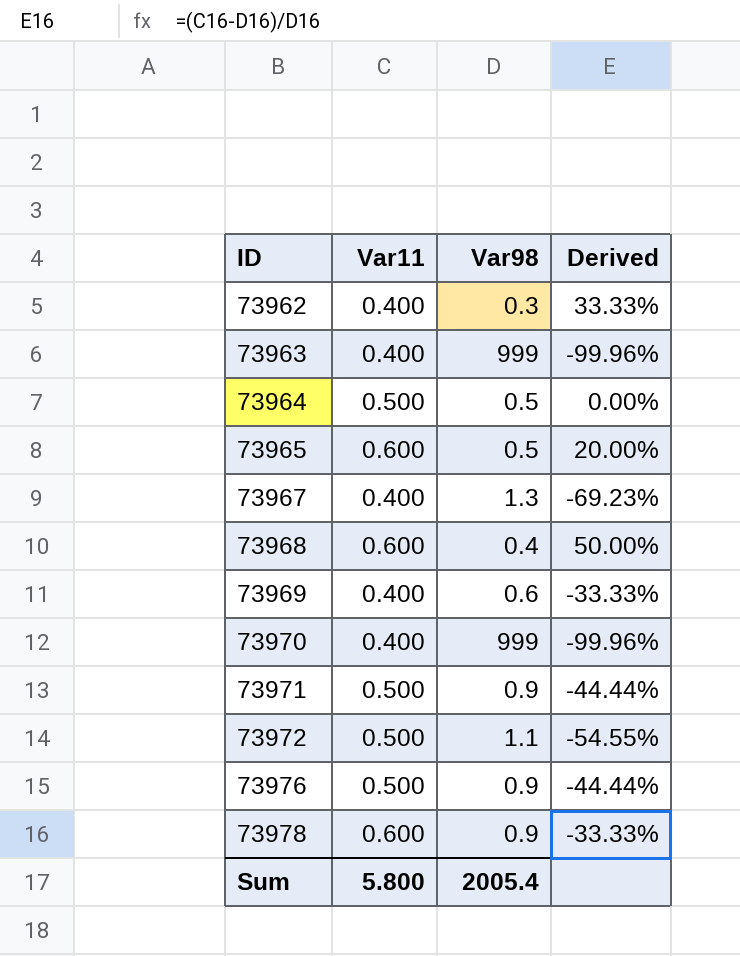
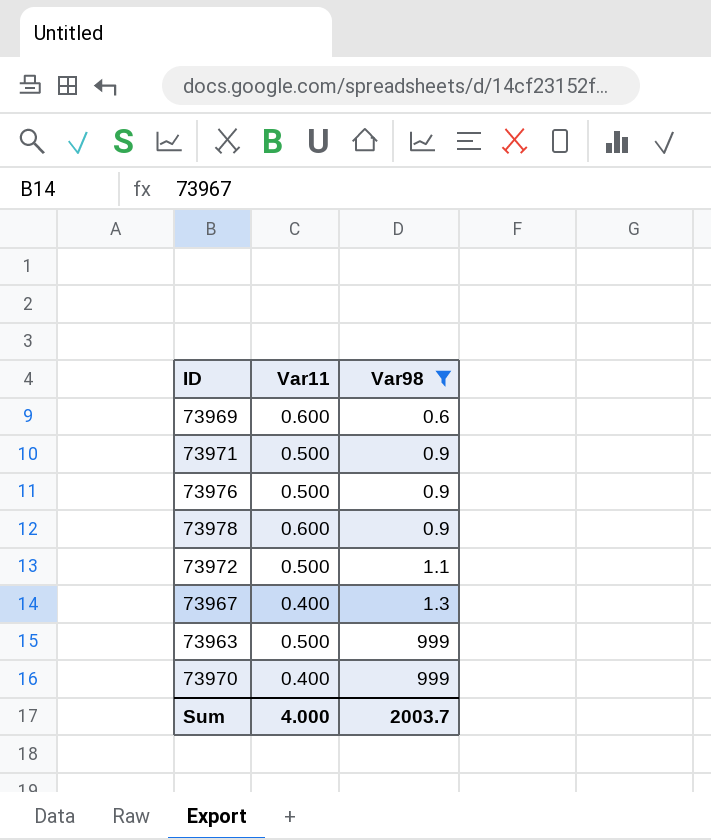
filter: none -> Var98 >= 0.6
row order: ID ascending -> Var98 ascending
column Derived | formula: ([Var11] - [Var98]) / [Var98] -> none
73969 | Var11: 0.400 -> 0.600
73963 | Var11: 0.400 -> 0.500
Sum | Var11: 5.800 -> 4.000
Sum | Var98: 2005.4 -> 2003.7

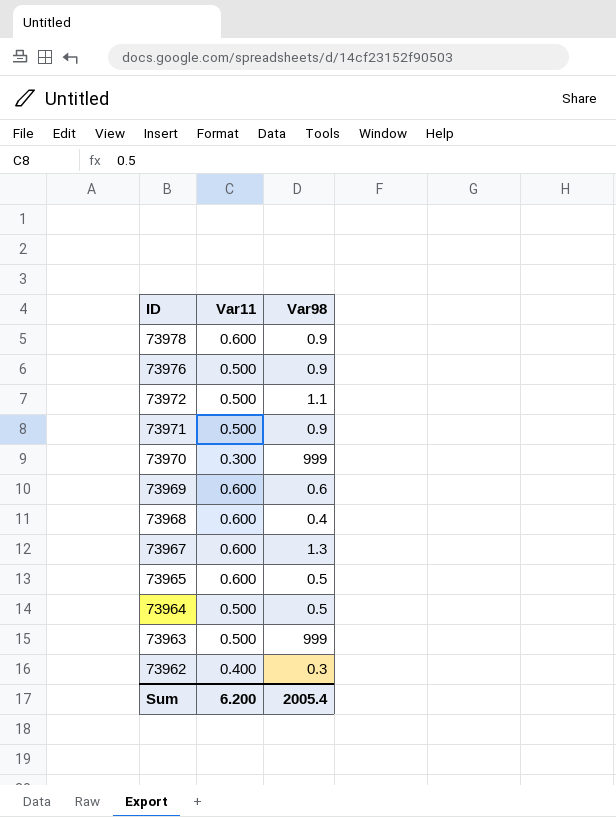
filter: Var98 >= 0.6 -> none
row order: Var98 ascending -> ID descending
73970 | Var11: 0.400 -> 0.300
73967 | Var11: 0.400 -> 0.600
Sum | Var11: 4.000 -> 6.200
Sum | Var98: 2003.7 -> 2005.4

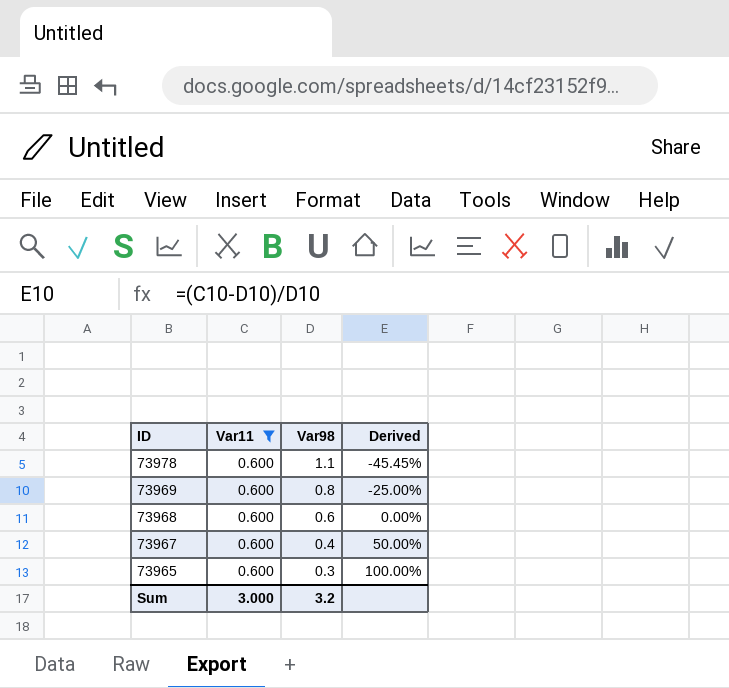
filter: none -> Var11 = 0.600
column Derived | formula: none -> ([Var11] - [Var98]) / [Var98]
73978 | Var98: 0.9 -> 1.1
73969 | Var98: 0.6 -> 0.8
73968 | Var98: 0.4 -> 0.6
73967 | Var98: 1.3 -> 0.4
73965 | Var98: 0.5 -> 0.3
Sum | Var11: 6.200 -> 3.000
Sum | Var98: 2005.4 -> 3.2

